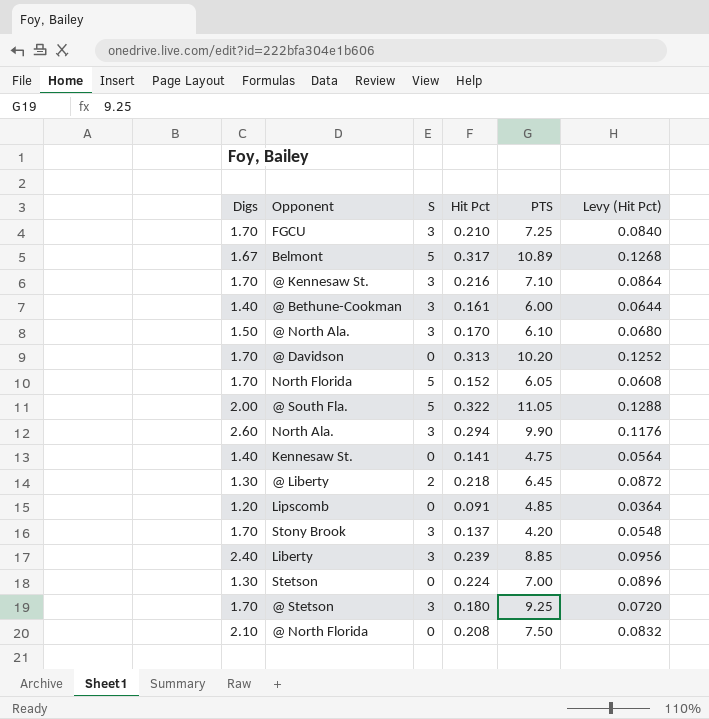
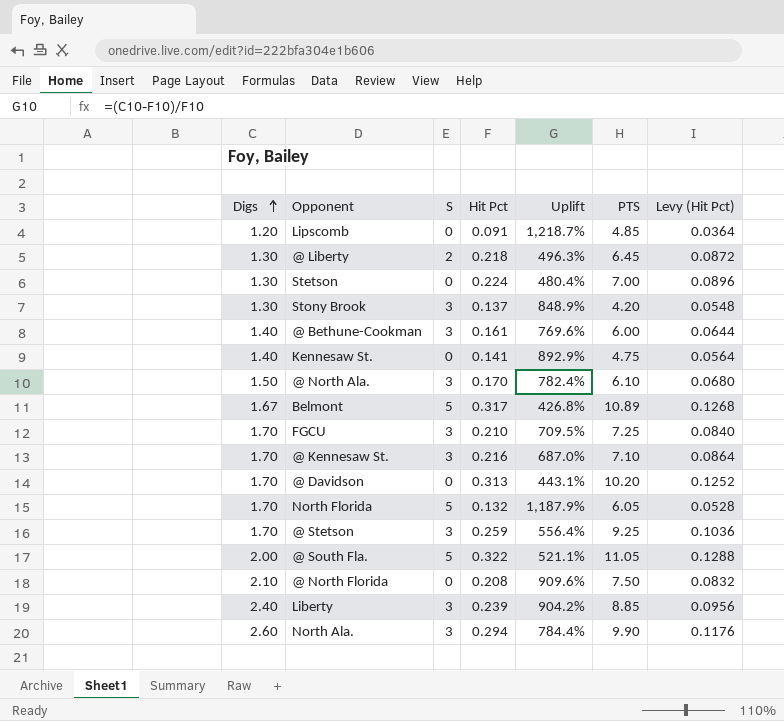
row order: none -> Digs ascending
column Uplift | formula: none -> ([Digs] - [Hit Pct]) / [Hit Pct]
Stony Brook | Digs: 1.70 -> 1.30
North Florida | Hit Pct: 0.152 -> 0.132
North Florida | Levy (Hit Pct): 0.0608 -> 0.0528
@ Stetson | Hit Pct: 0.180 -> 0.259
@ Stetson | Levy (Hit Pct): 0.0720 -> 0.1036

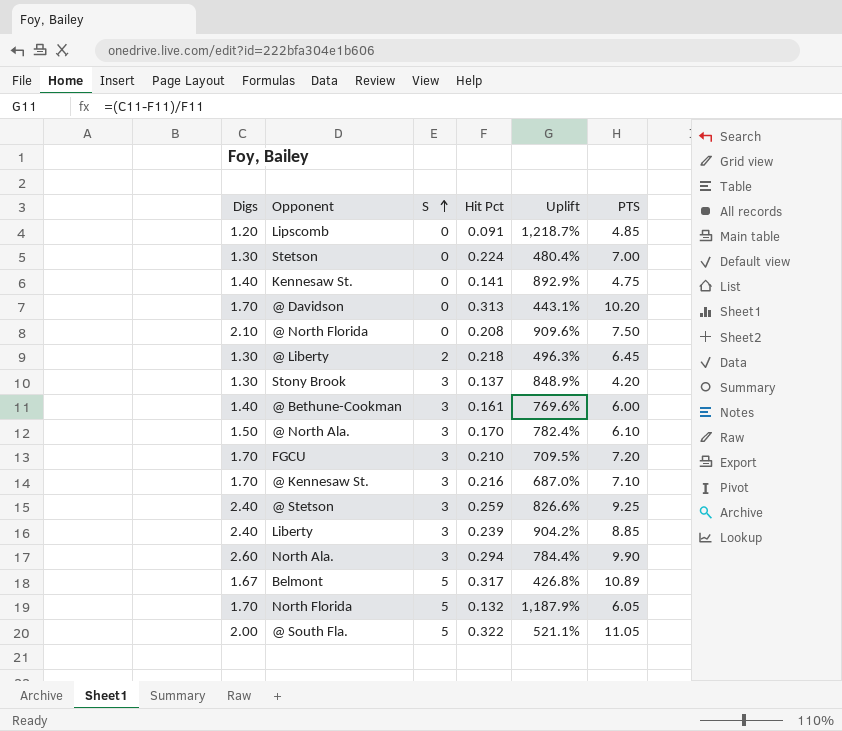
row order: Digs ascending -> S ascending
column Levy (Hit Pct) | formula: [Hit Pct] * 0.4 -> none
FGCU | PTS: 7.25 -> 7.20
@ Stetson | Digs: 1.70 -> 2.40
@ Stetson | Uplift: 556.4% -> 826.6%

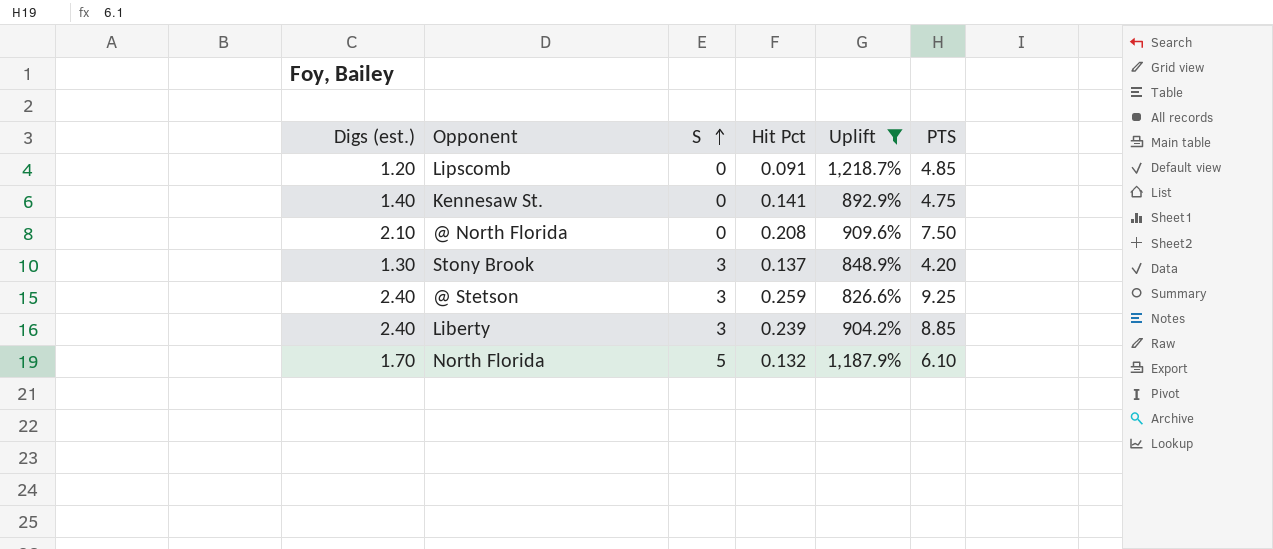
filter: none -> Uplift >= 826.6%
column name: Digs -> Digs (est.)
North Florida | PTS: 6.05 -> 6.10

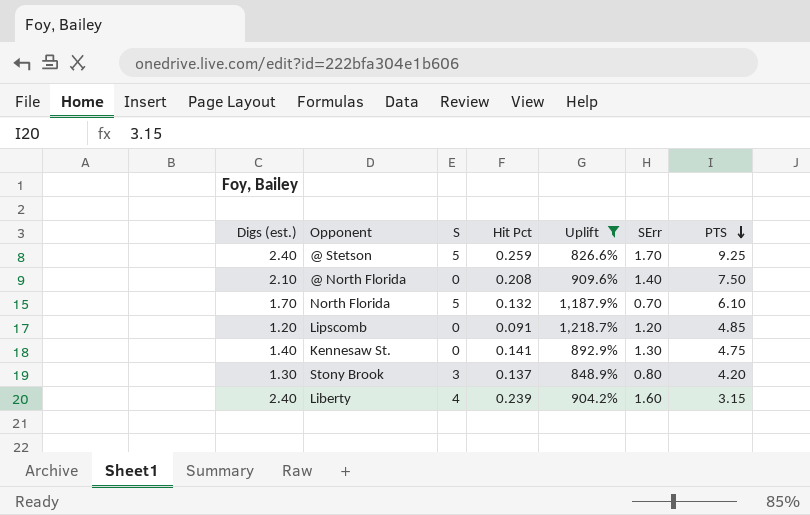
row order: S ascending -> PTS descending
column SErr | position: none -> 6
@ Stetson | S: 3 -> 5
Liberty | S: 3 -> 4
Liberty | PTS: 8.85 -> 3.15

